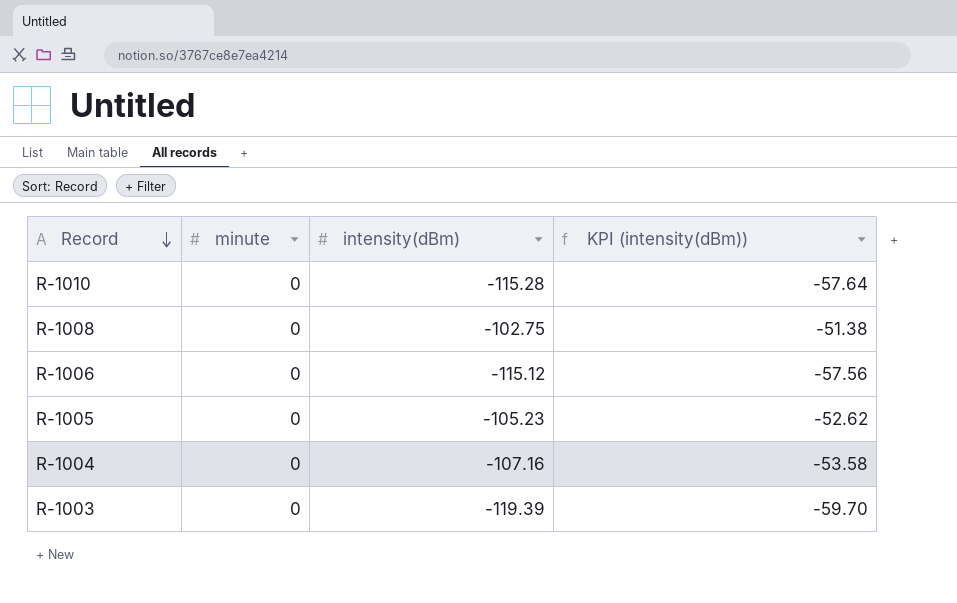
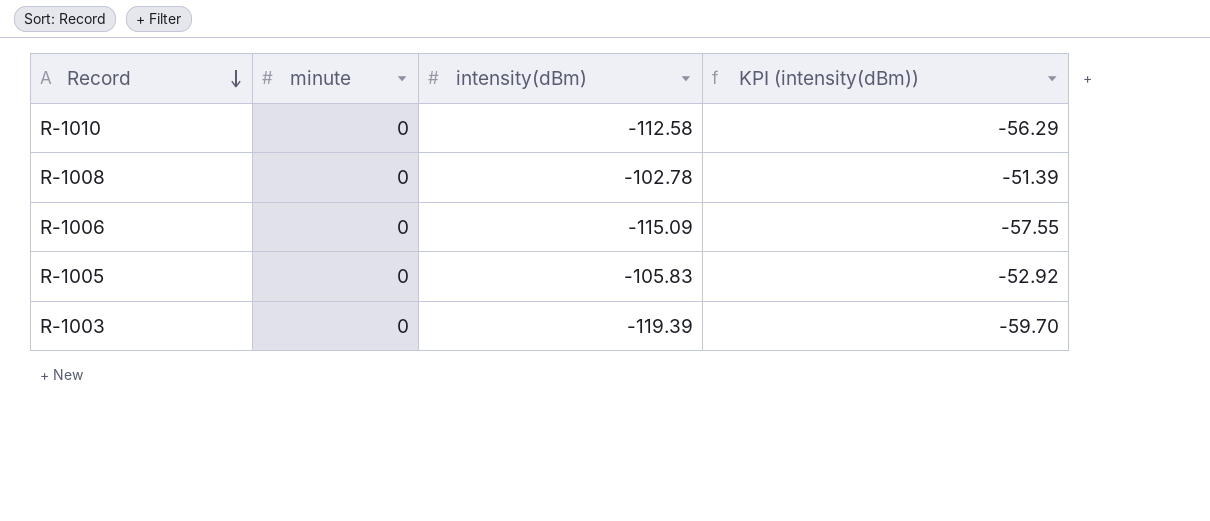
row R-1004: 0 | -107.16 | -53.58 -> none
R-1010 | intensity(dBm): -115.28 -> -112.58
R-1010 | KPI (intensity(dBm)): -57.64 -> -56.29
R-1008 | intensity(dBm): -102.75 -> -102.78
R-1008 | KPI (intensity(dBm)): -51.38 -> -51.39
R-1006 | intensity(dBm): -115.12 -> -115.09
R-1006 | KPI (intensity(dBm)): -57.56 -> -57.55
R-1005 | intensity(dBm): -105.23 -> -105.83
R-1005 | KPI (intensity(dBm)): -52.62 -> -52.92

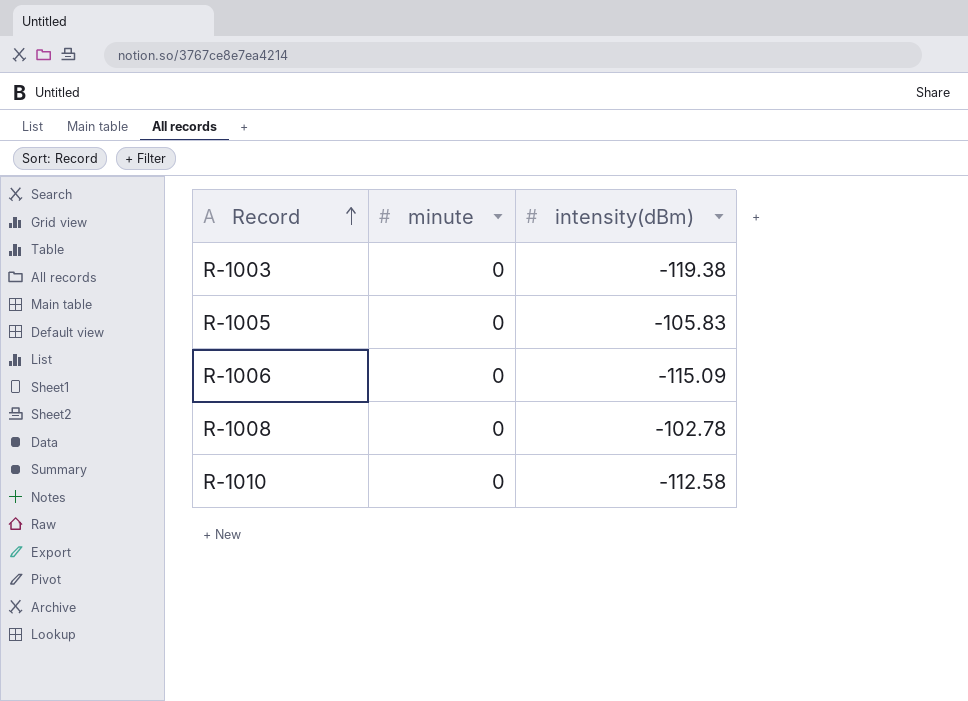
row order: Record descending -> Record ascending
column KPI (intensity(dBm)) | formula: [intensity(dBm)] * 0.5 -> none
R-1003 | intensity(dBm): -119.39 -> -119.38

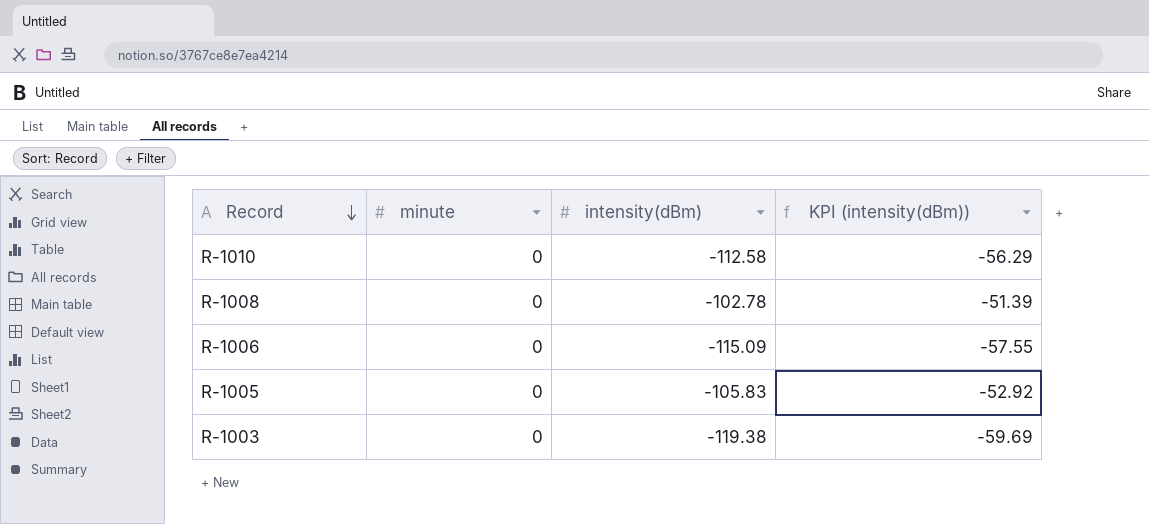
row order: Record ascending -> Record descending
column KPI (intensity(dBm)) | formula: none -> [intensity(dBm)] * 0.5

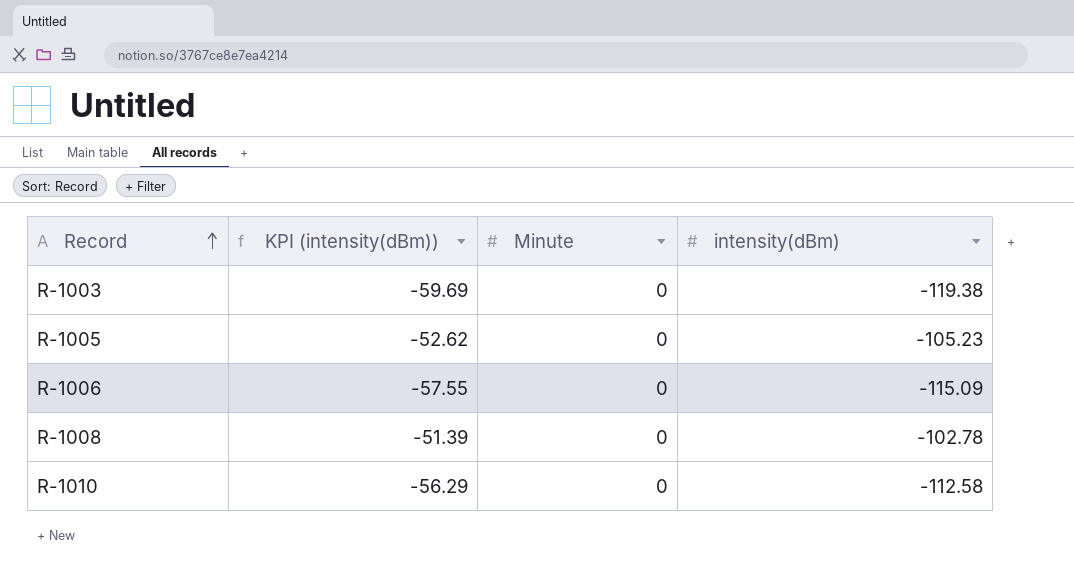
row order: Record descending -> Record ascending
column KPI (intensity(dBm)) | position: 4 -> 2
column name: minute -> Minute
R-1005 | KPI (intensity(dBm)): -52.92 -> -52.62
R-1005 | intensity(dBm): -105.83 -> -105.23

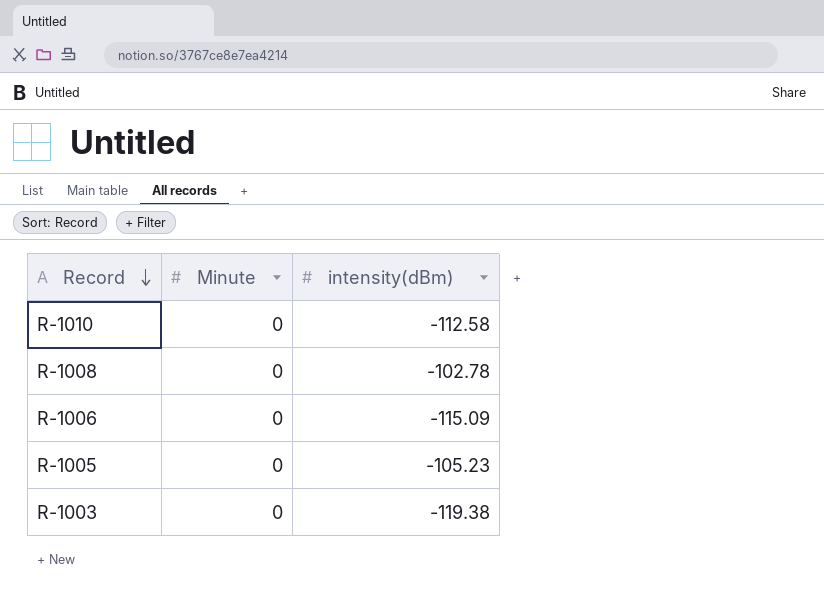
row order: Record ascending -> Record descending
column KPI (intensity(dBm)) | formula: [intensity(dBm)] * 0.5 -> none

